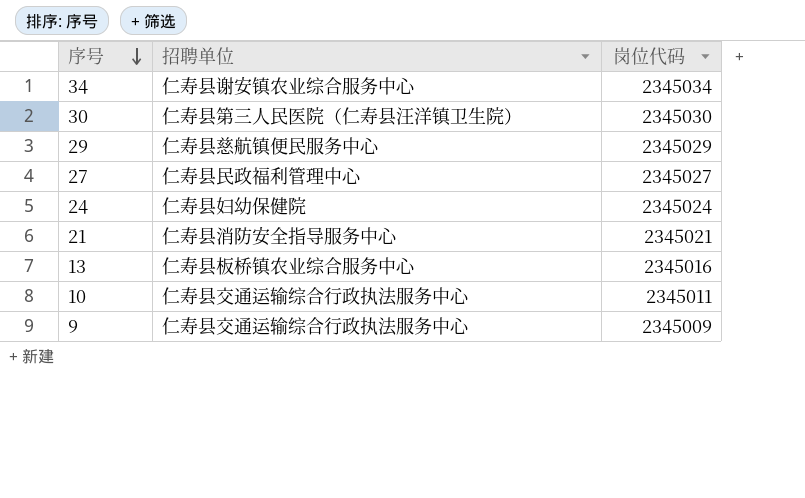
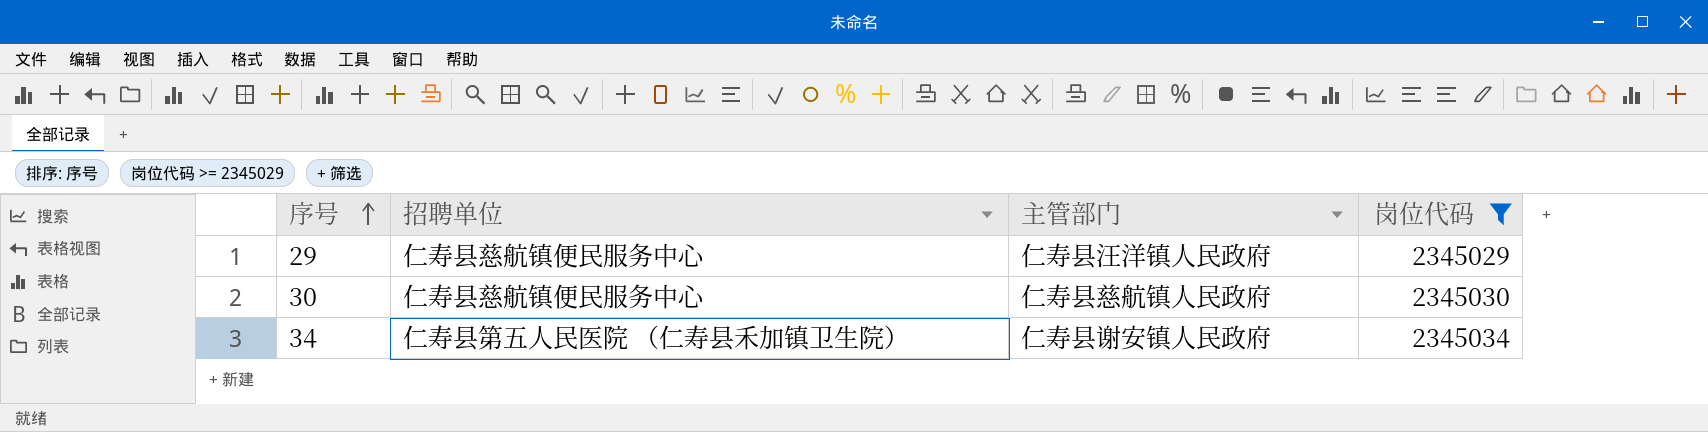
filter: none -> 岗位代码 >= 2345029
row order: 序号 descending -> 序号 ascending
column 主管部门 | position: none -> 3
30 | 招聘单位: 仁寿县第三人民医院（仁寿县汪洋镇卫生院） -> 仁寿县慈航镇便民服务中心
34 | 招聘单位: 仁寿县谢安镇农业综合服务中心 -> 仁寿县第五人民医院 （仁寿县禾加镇卫生院）

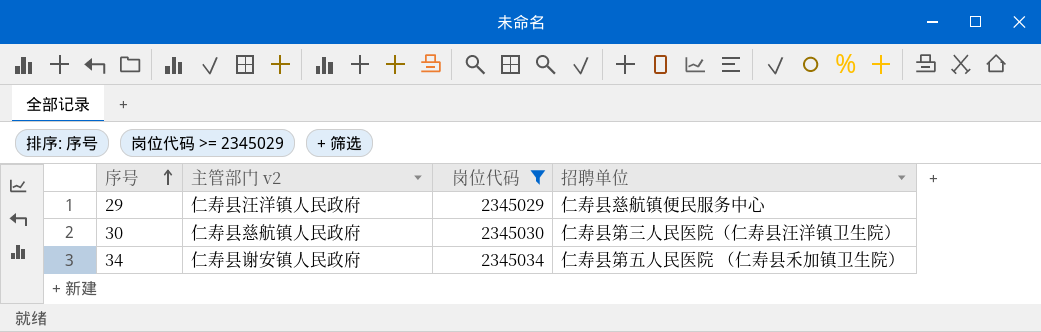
column name: 主管部门 -> 主管部门 v2
column 招聘单位 | position: 2 -> 4
30 | 招聘单位: 仁寿县慈航镇便民服务中心 -> 仁寿县第三人民医院（仁寿县汪洋镇卫生院）

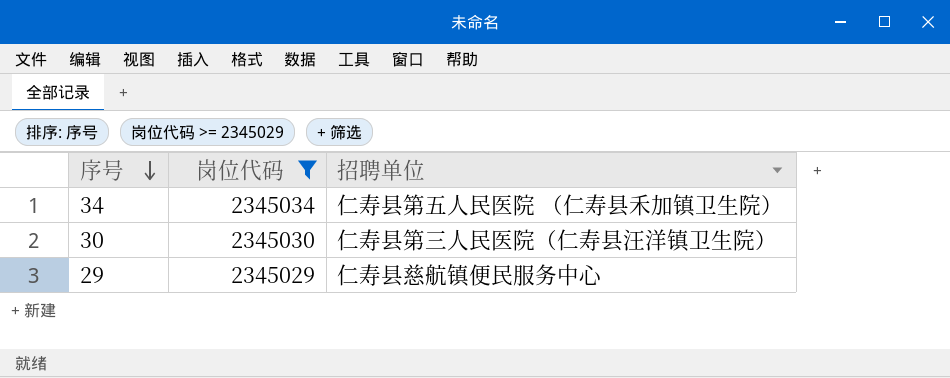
row order: 序号 ascending -> 序号 descending
column 主管部门 v2 | position: 2 -> none

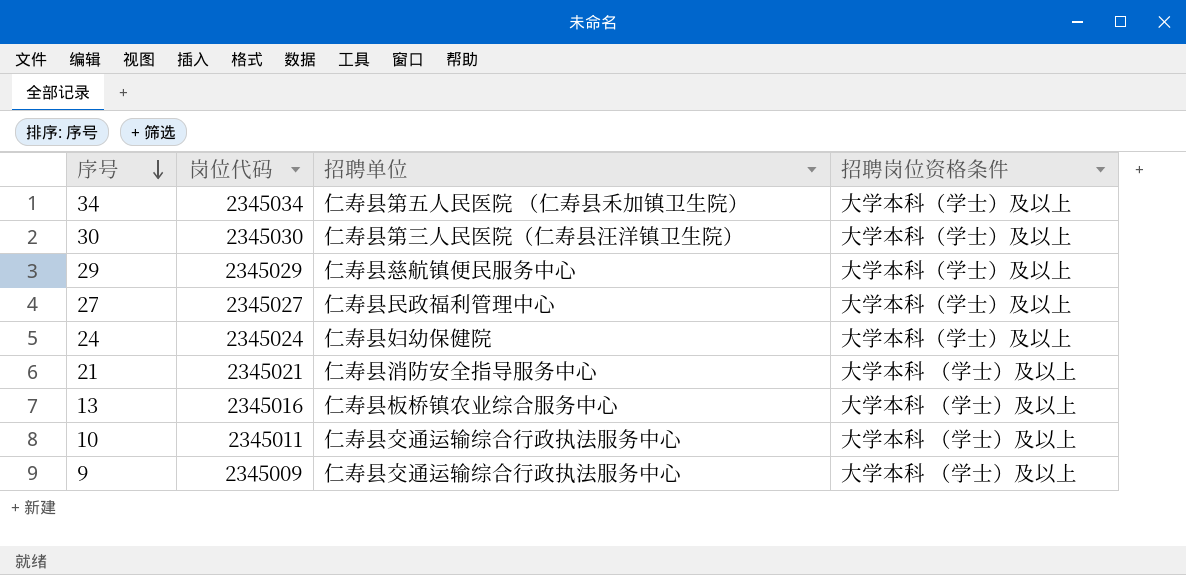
filter: 岗位代码 >= 2345029 -> none
column 招聘岗位资格条件 | position: none -> 4

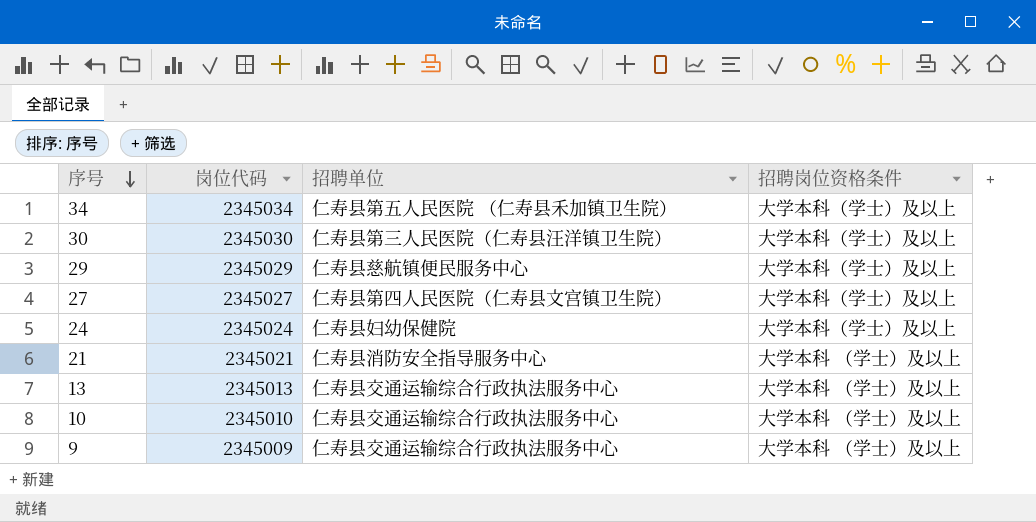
27 | 招聘单位: 仁寿县民政福利管理中心 -> 仁寿县第四人民医院（仁寿县文宫镇卫生院）
13 | 岗位代码: 2345016 -> 2345013
13 | 招聘单位: 仁寿县板桥镇农业综合服务中心 -> 仁寿县交通运输综合行政执法服务中心
10 | 岗位代码: 2345011 -> 2345010

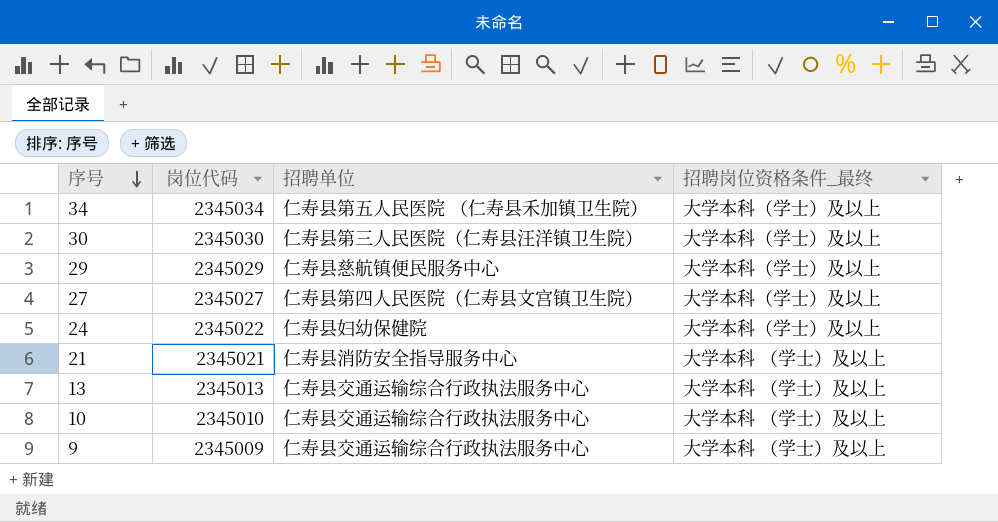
column name: 招聘岗位资格条件 -> 招聘岗位资格条件_最终
24 | 岗位代码: 2345024 -> 2345022

